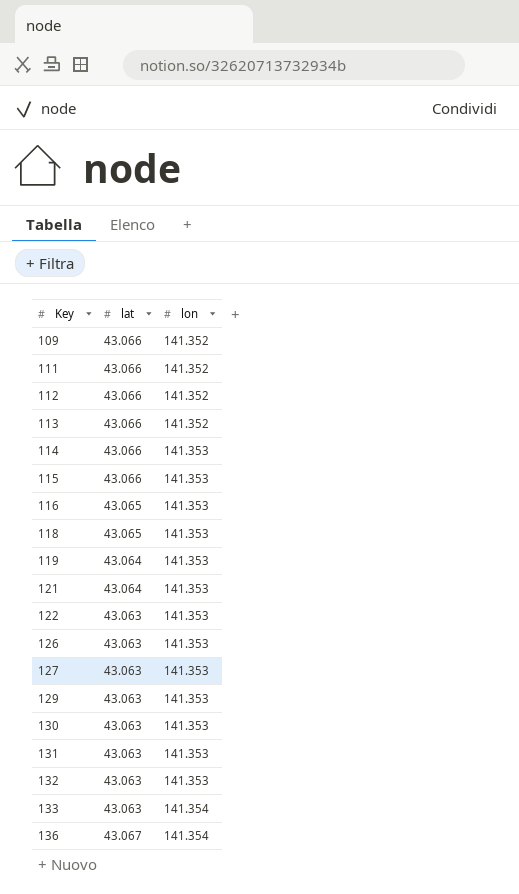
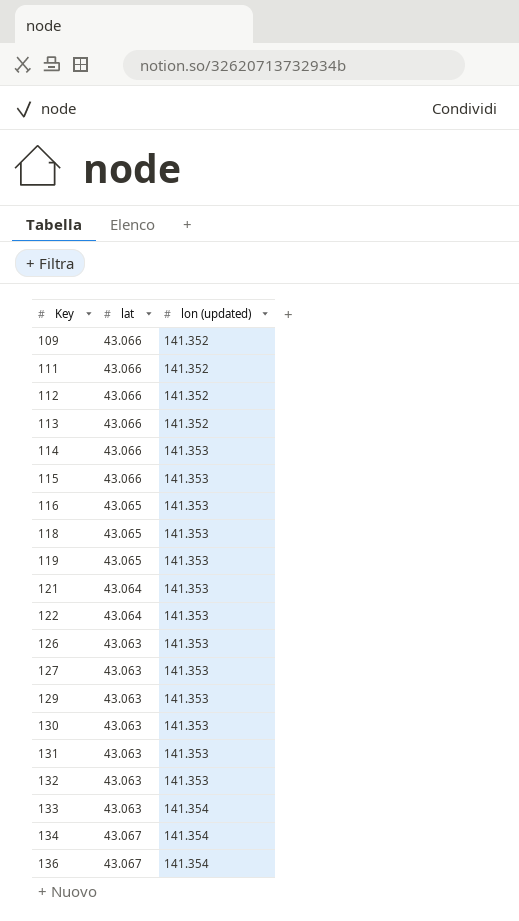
column name: lon -> lon (updated)
119 | lat: 43.064 -> 43.065
122 | lat: 43.063 -> 43.064
row 134: none -> 43.067 | 141.354

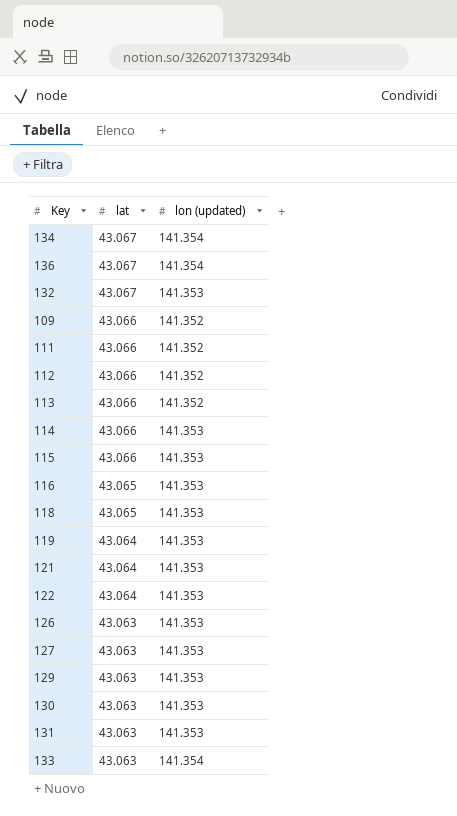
row order: Key ascending -> lat descending
132 | lat: 43.063 -> 43.067
119 | lat: 43.065 -> 43.064

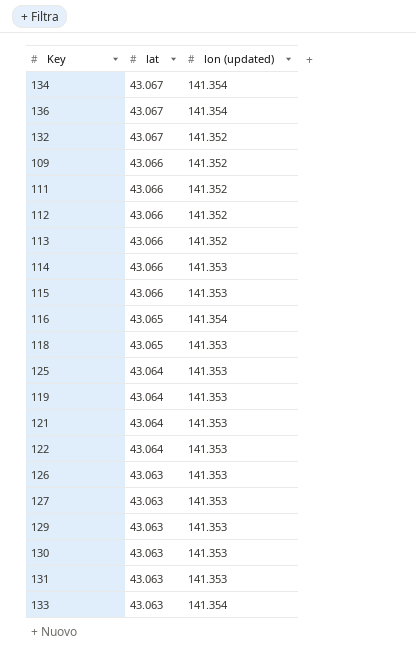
132 | lon (updated): 141.353 -> 141.352
116 | lon (updated): 141.353 -> 141.354
row 125: none -> 43.064 | 141.353

